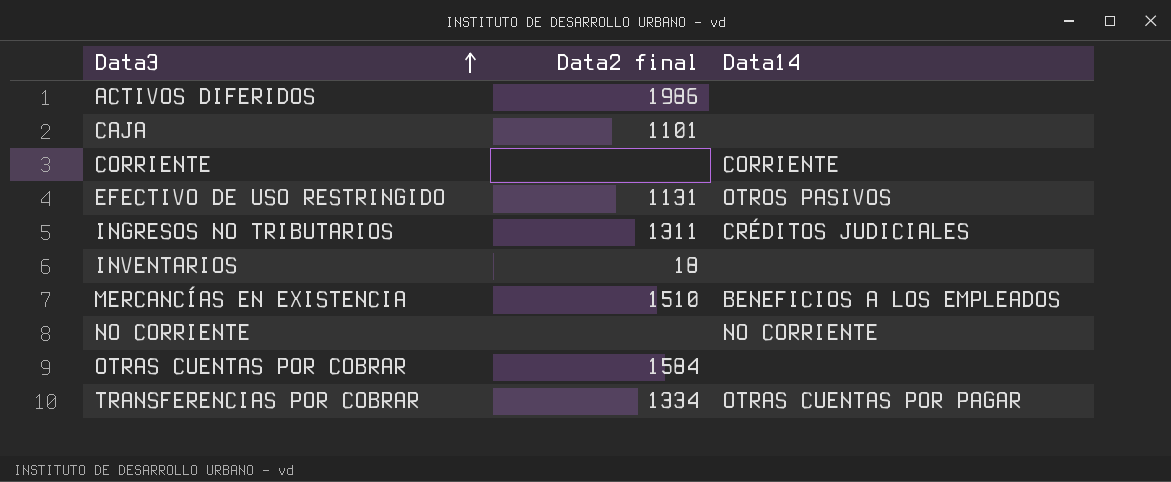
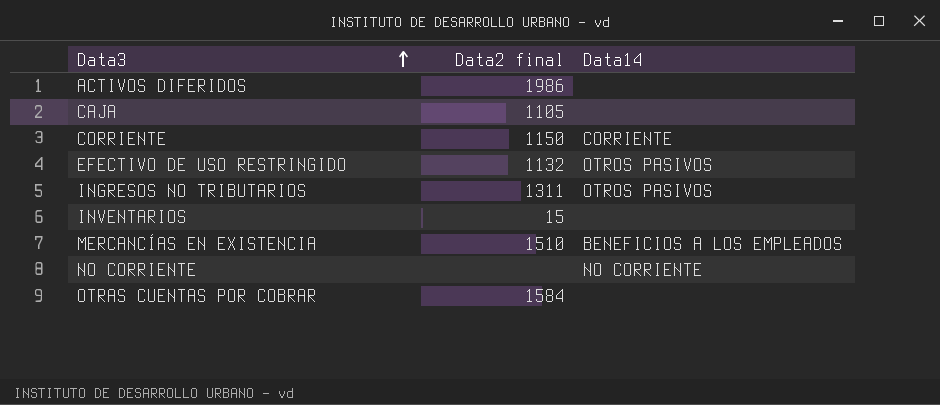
row TRANSFERENCIAS POR COBRAR: 1334 | OTRAS CUENTAS POR PAGAR -> none
CAJA | Data2 final: 1101 -> 1105
CORRIENTE | Data2 final: none -> 1150
EFECTIVO DE USO RESTRINGIDO | Data2 final: 1131 -> 1132
INGRESOS NO TRIBUTARIOS | Data14: CRÉDITOS JUDICIALES -> OTROS PASIVOS
INVENTARIOS | Data2 final: 18 -> 15

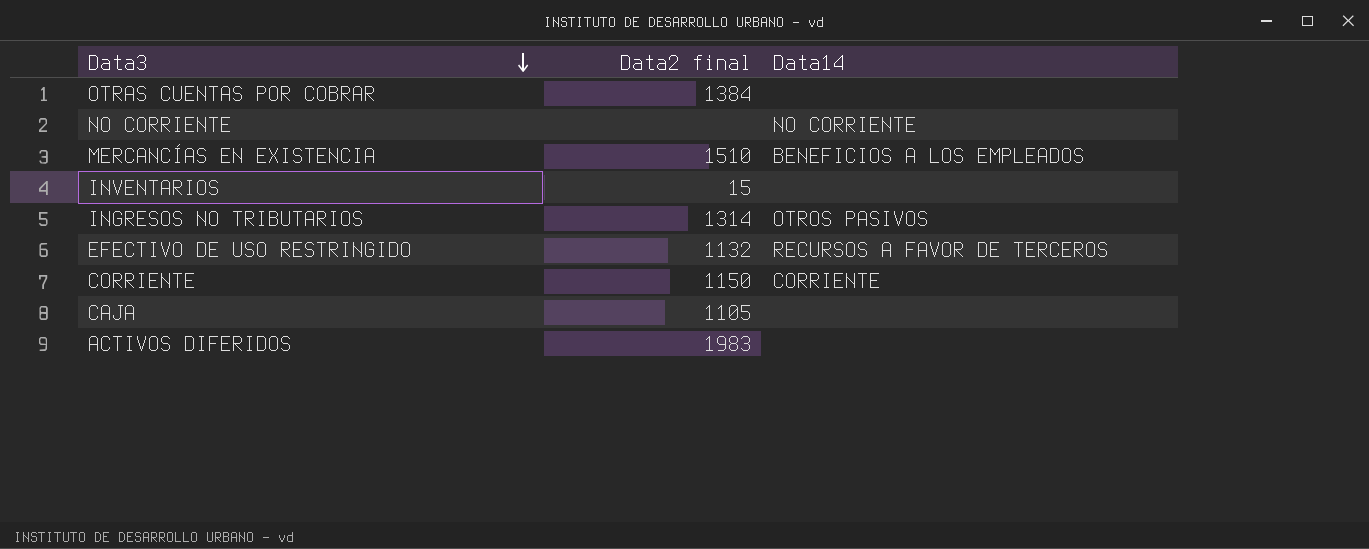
row order: Data3 ascending -> Data3 descending
OTRAS CUENTAS POR COBRAR | Data2 final: 1584 -> 1384
INGRESOS NO TRIBUTARIOS | Data2 final: 1311 -> 1314
EFECTIVO DE USO RESTRINGIDO | Data14: OTROS PASIVOS -> RECURSOS A FAVOR DE TERCEROS
ACTIVOS DIFERIDOS | Data2 final: 1986 -> 1983

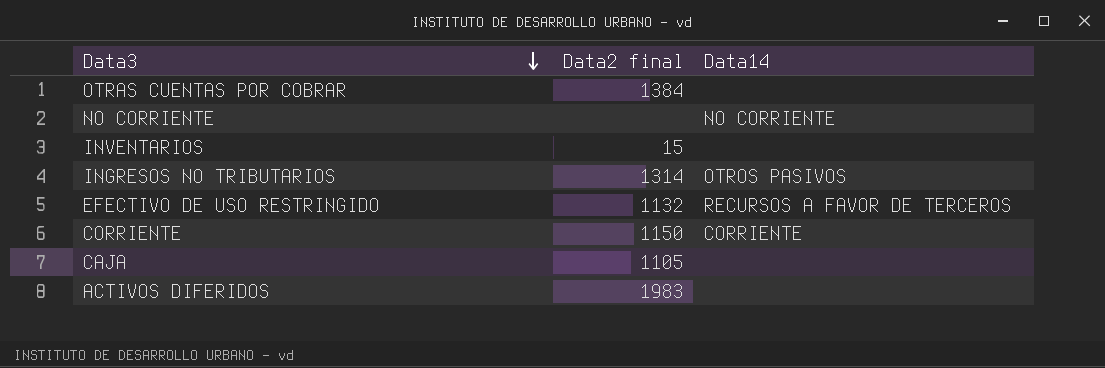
row MERCANCÍAS EN EXISTENCIA: 1510 | BENEFICIOS A LOS EMPLEADOS -> none

